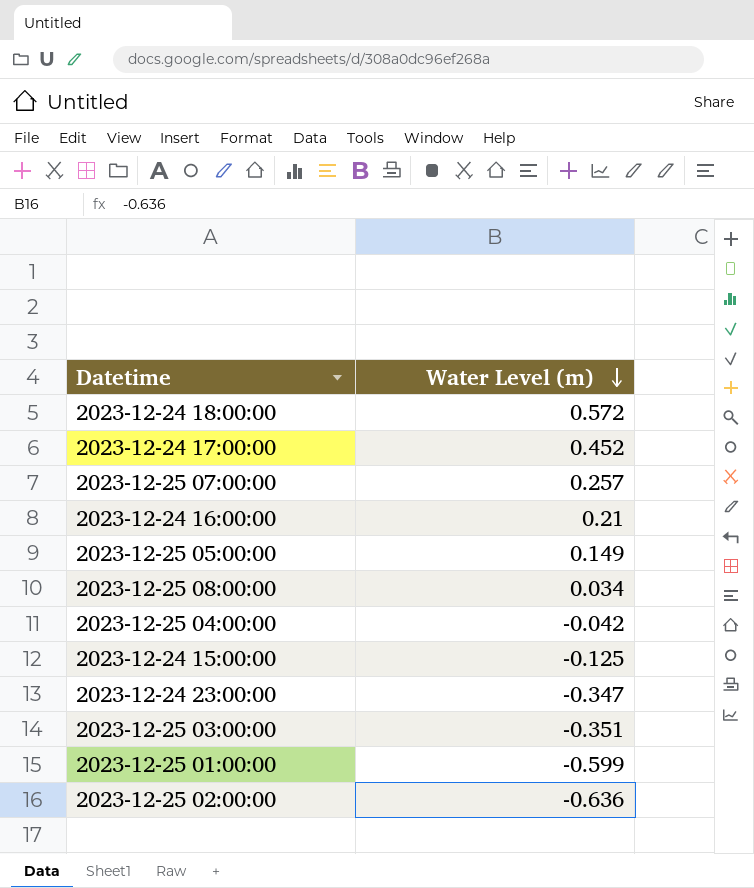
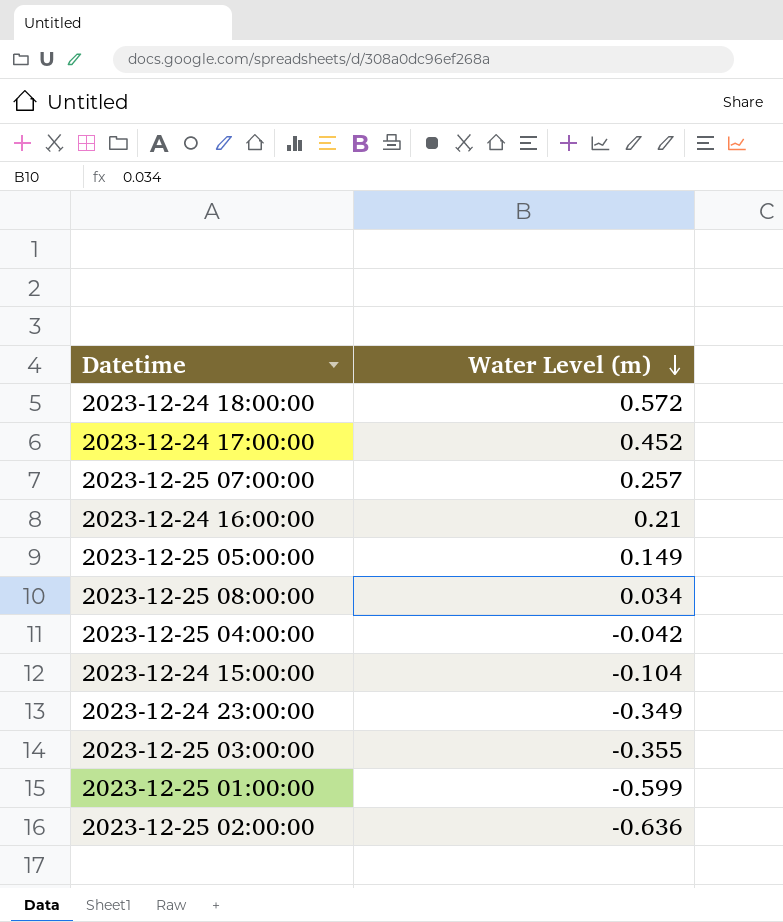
2023-12-24 15:00:00 | Water Level (m): -0.125 -> -0.104
2023-12-24 23:00:00 | Water Level (m): -0.347 -> -0.349
2023-12-25 03:00:00 | Water Level (m): -0.351 -> -0.355

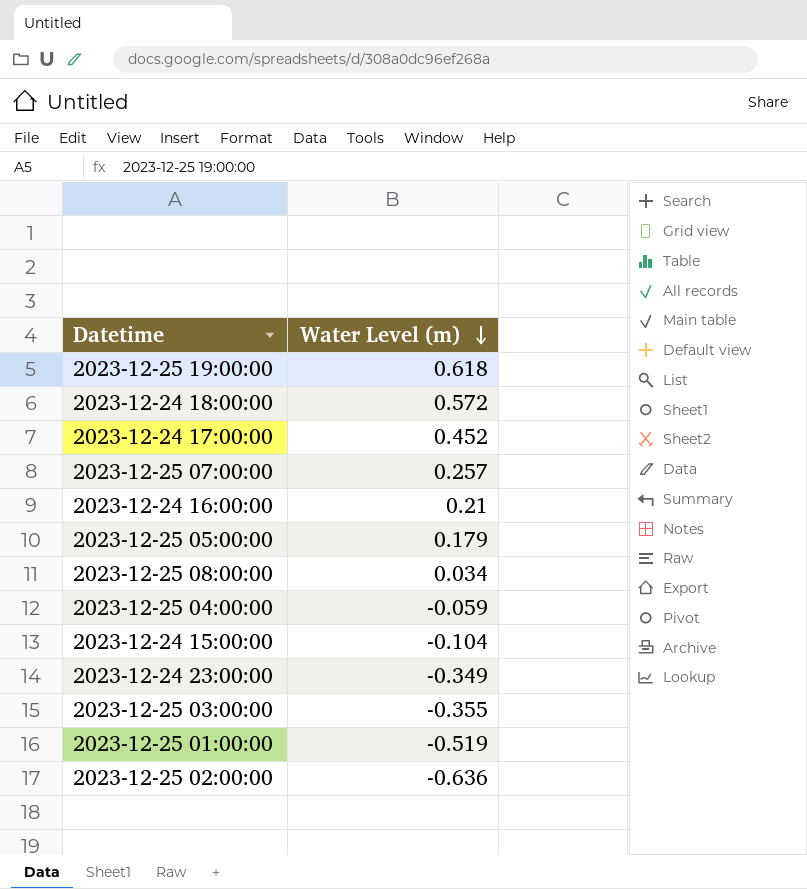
row 2023-12-25 19:00:00: none -> 0.618
2023-12-25 05:00:00 | Water Level (m): 0.149 -> 0.179
2023-12-25 04:00:00 | Water Level (m): -0.042 -> -0.059
2023-12-25 01:00:00 | Water Level (m): -0.599 -> -0.519

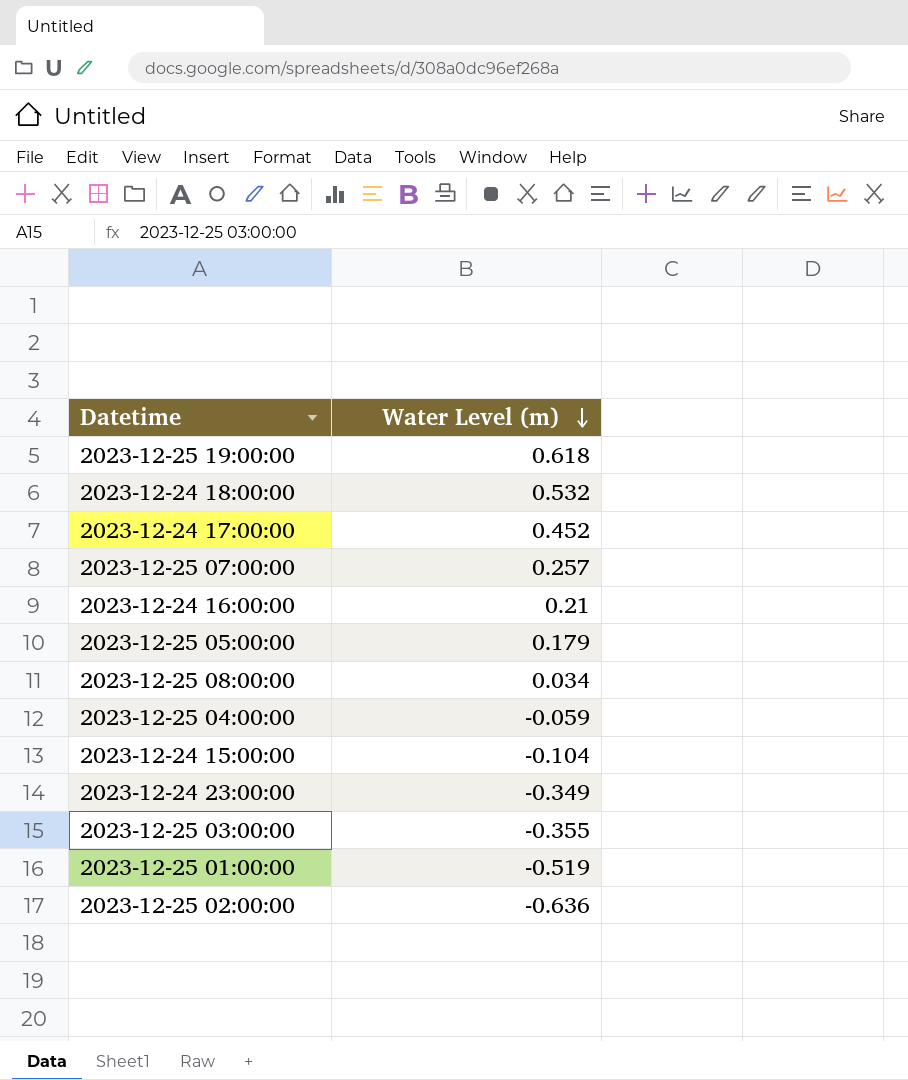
2023-12-24 18:00:00 | Water Level (m): 0.572 -> 0.532

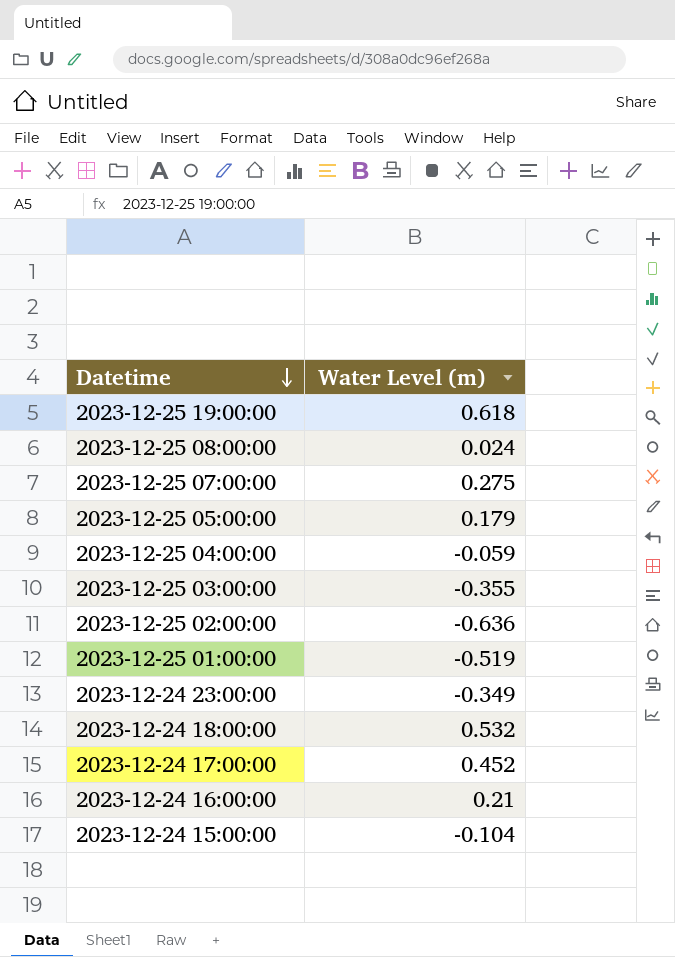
row order: Water Level (m) descending -> Datetime descending
2023-12-25 08:00:00 | Water Level (m): 0.034 -> 0.024
2023-12-25 07:00:00 | Water Level (m): 0.257 -> 0.275

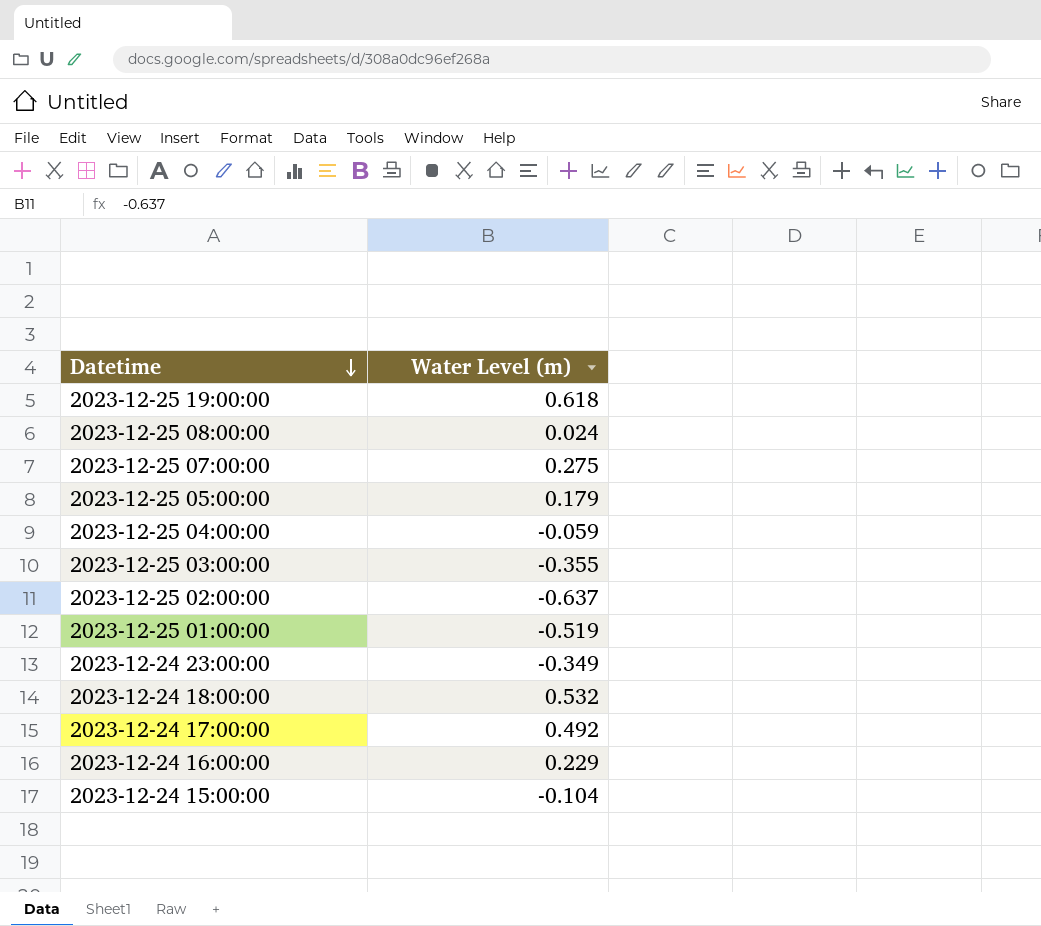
2023-12-25 02:00:00 | Water Level (m): -0.636 -> -0.637
2023-12-24 17:00:00 | Water Level (m): 0.452 -> 0.492
2023-12-24 16:00:00 | Water Level (m): 0.21 -> 0.229

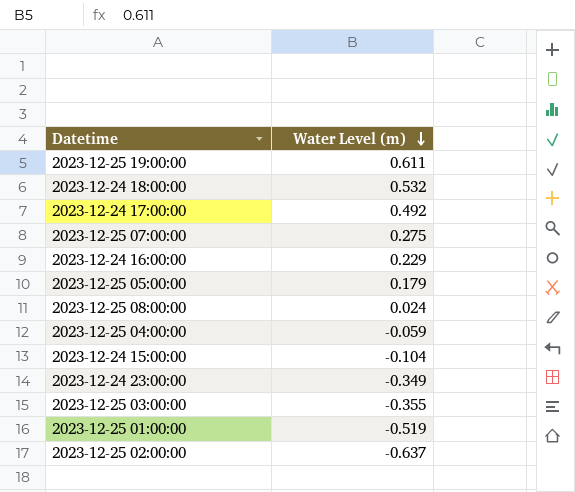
row order: Datetime descending -> Water Level (m) descending
2023-12-25 19:00:00 | Water Level (m): 0.618 -> 0.611

